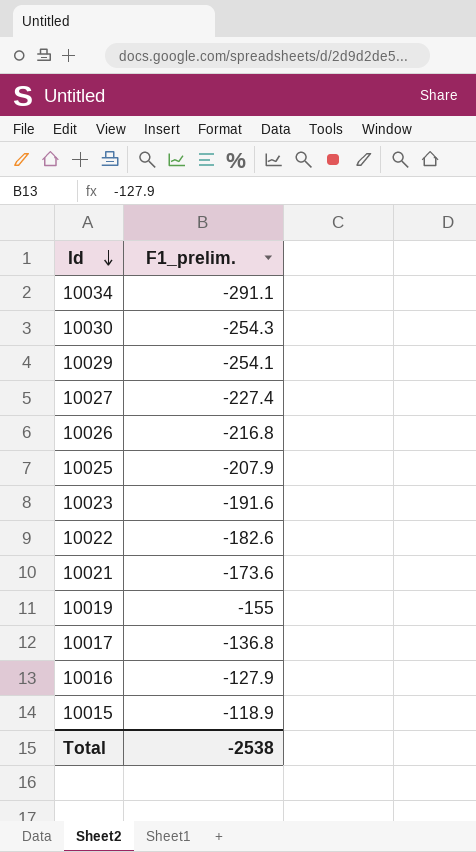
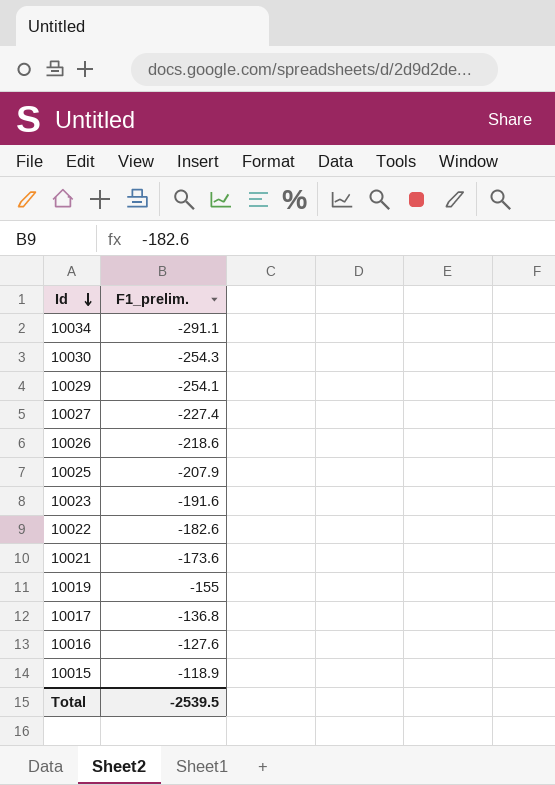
10026 | F1_prelim.: -216.8 -> -218.6
10016 | F1_prelim.: -127.9 -> -127.6
Total | F1_prelim.: -2538 -> -2539.5

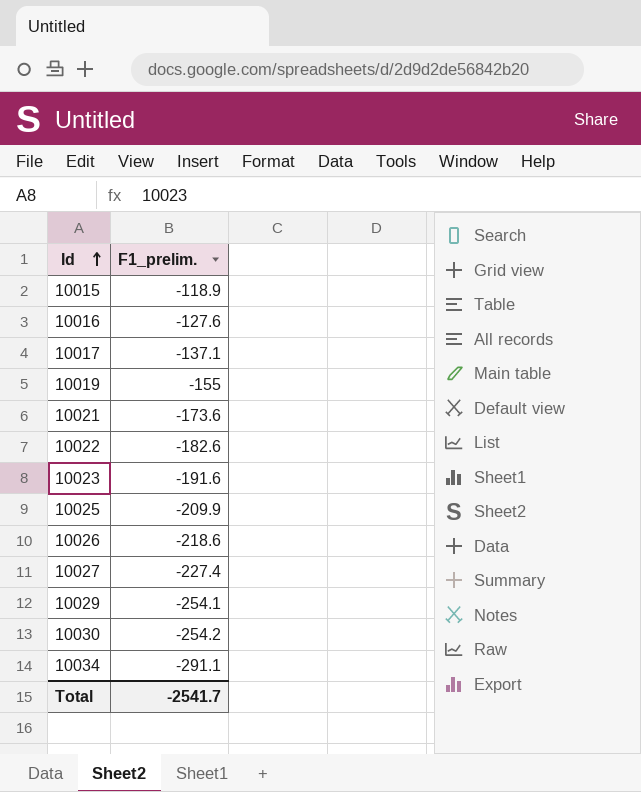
row order: Id descending -> Id ascending
10017 | F1_prelim.: -136.8 -> -137.1
10025 | F1_prelim.: -207.9 -> -209.9
10030 | F1_prelim.: -254.3 -> -254.2
Total | F1_prelim.: -2539.5 -> -2541.7

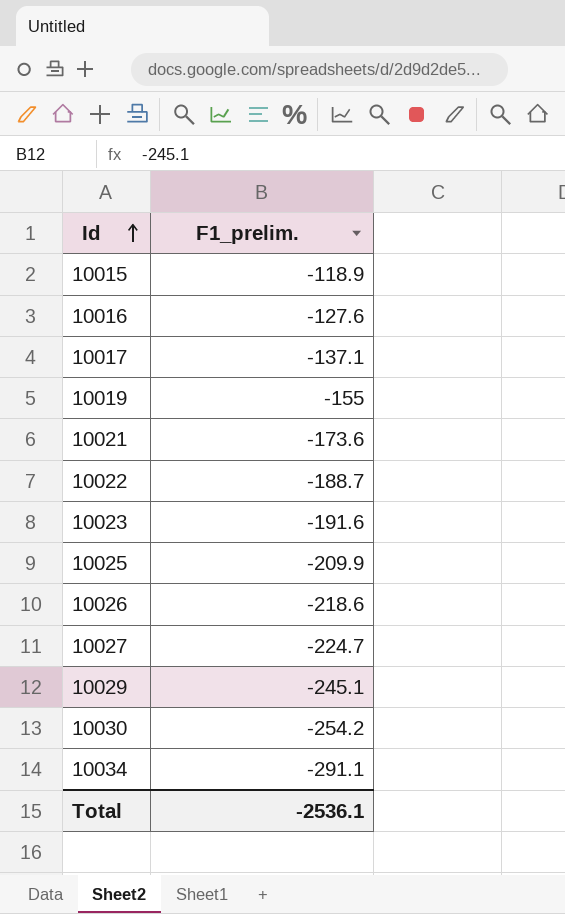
10022 | F1_prelim.: -182.6 -> -188.7
10027 | F1_prelim.: -227.4 -> -224.7
10029 | F1_prelim.: -254.1 -> -245.1
Total | F1_prelim.: -2541.7 -> -2536.1

